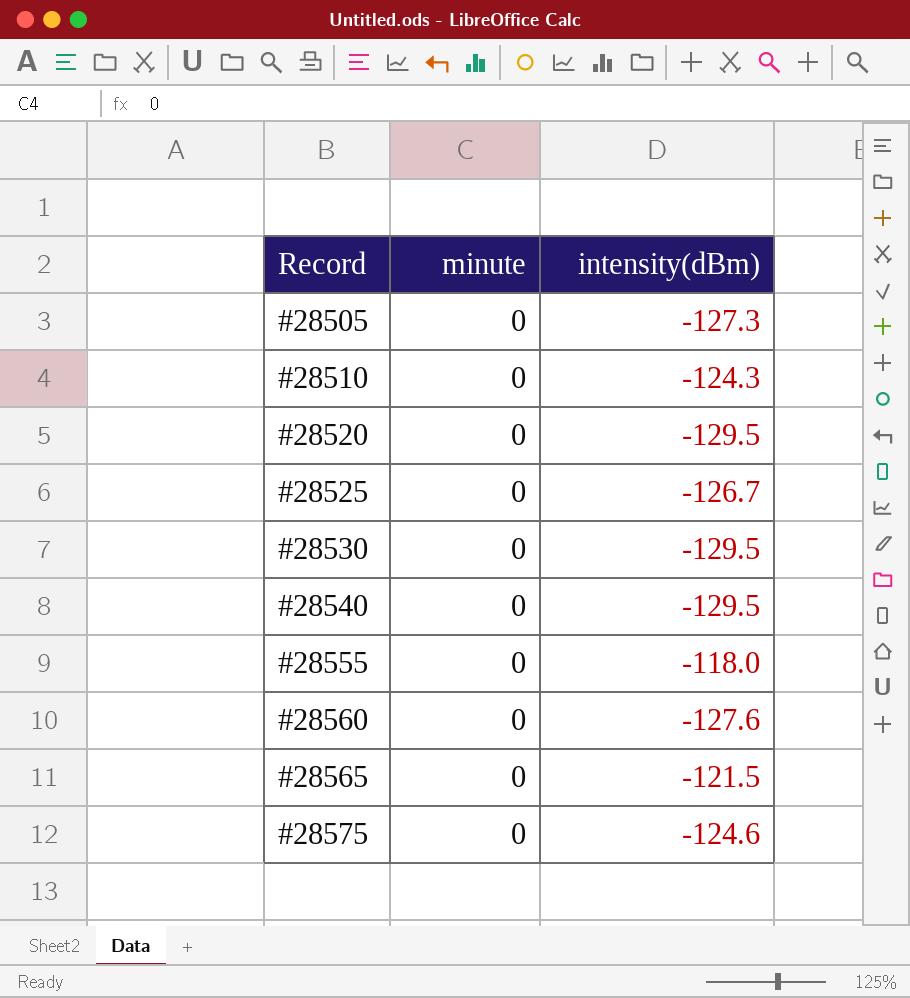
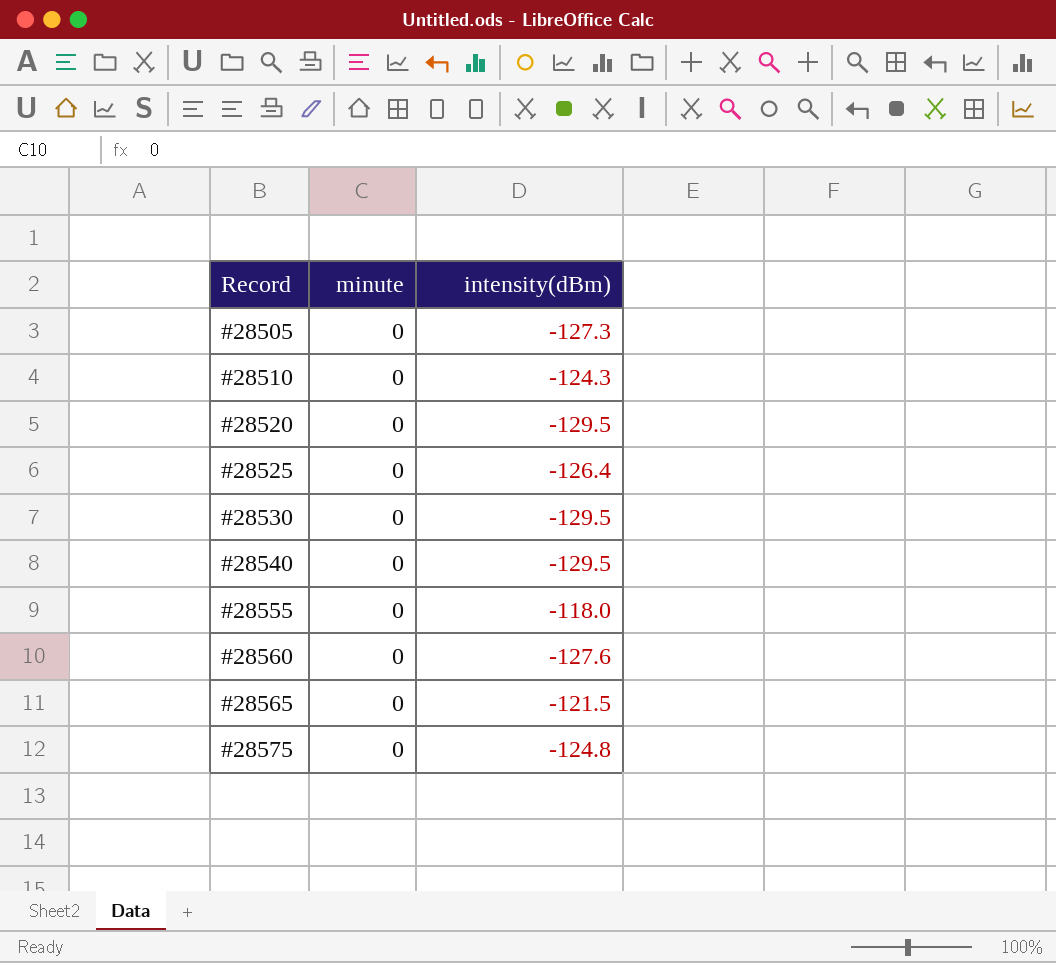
#28525 | intensity(dBm): -126.7 -> -126.4
#28575 | intensity(dBm): -124.6 -> -124.8

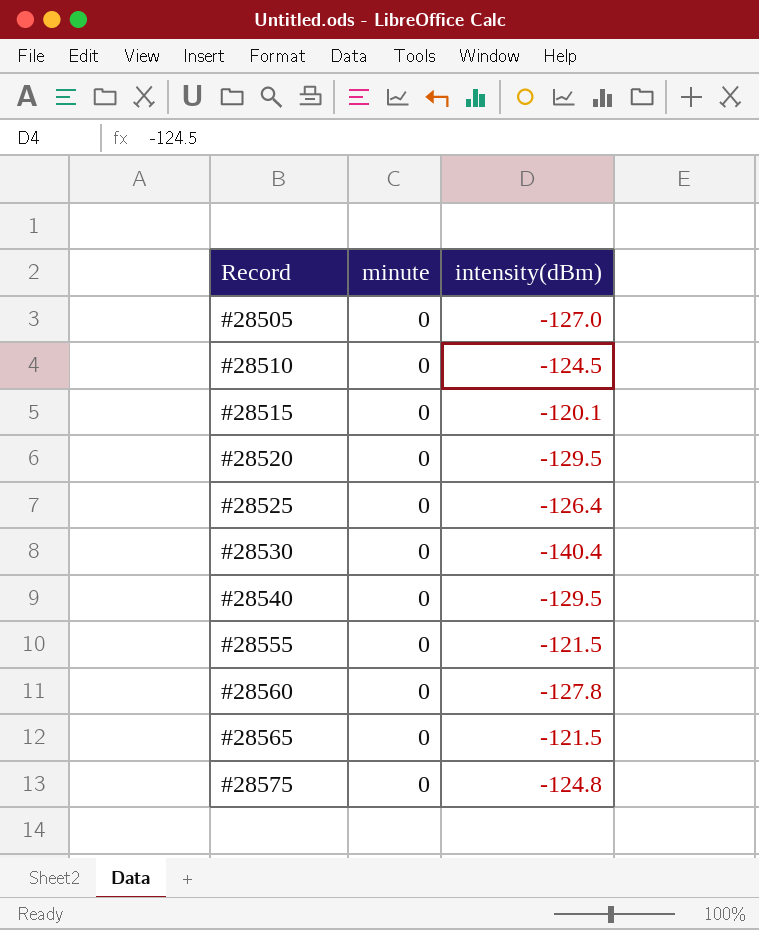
#28505 | intensity(dBm): -127.3 -> -127.0
#28510 | intensity(dBm): -124.3 -> -124.5
row #28515: none -> 0 | -120.1
#28530 | intensity(dBm): -129.5 -> -140.4
#28555 | intensity(dBm): -118.0 -> -121.5
#28560 | intensity(dBm): -127.6 -> -127.8

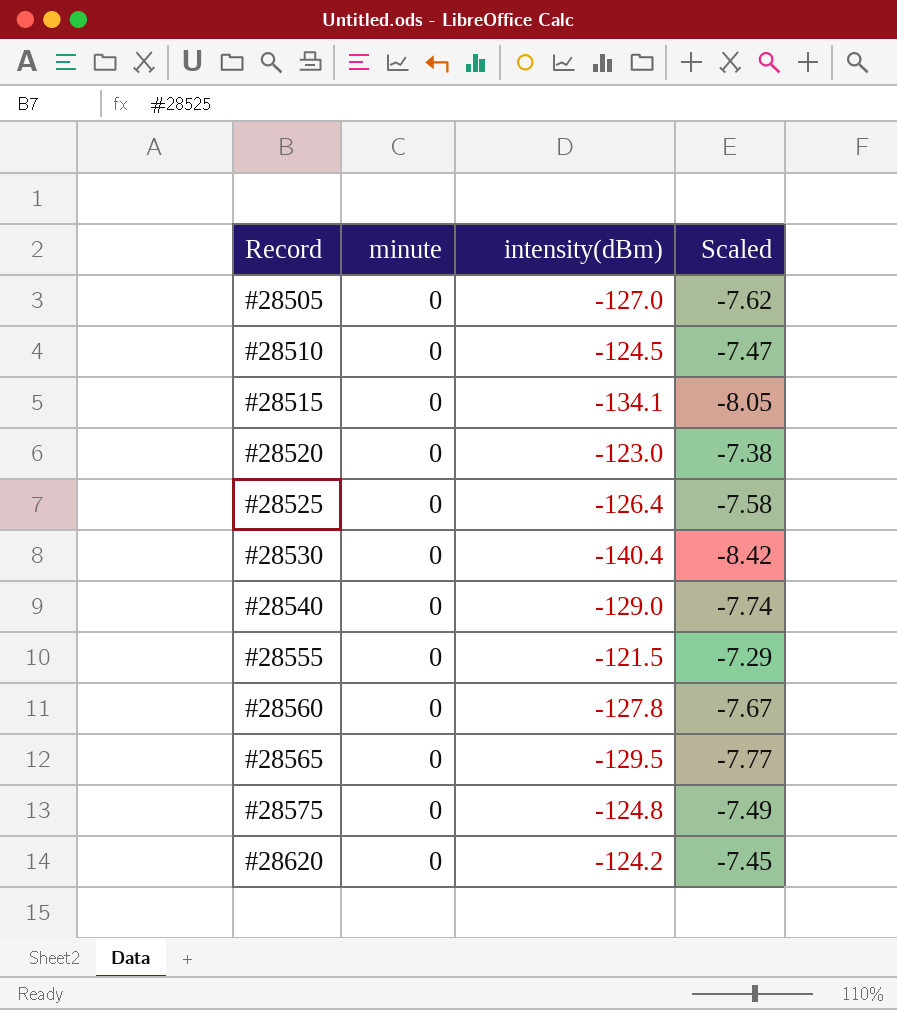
column Scaled | formula: none -> [intensity(dBm)] * 0.06
#28515 | intensity(dBm): -120.1 -> -134.1
#28520 | intensity(dBm): -129.5 -> -123.0
#28540 | intensity(dBm): -129.5 -> -129.0
#28565 | intensity(dBm): -121.5 -> -129.5
row #28620: none -> 0 | -124.2 | -7.45

